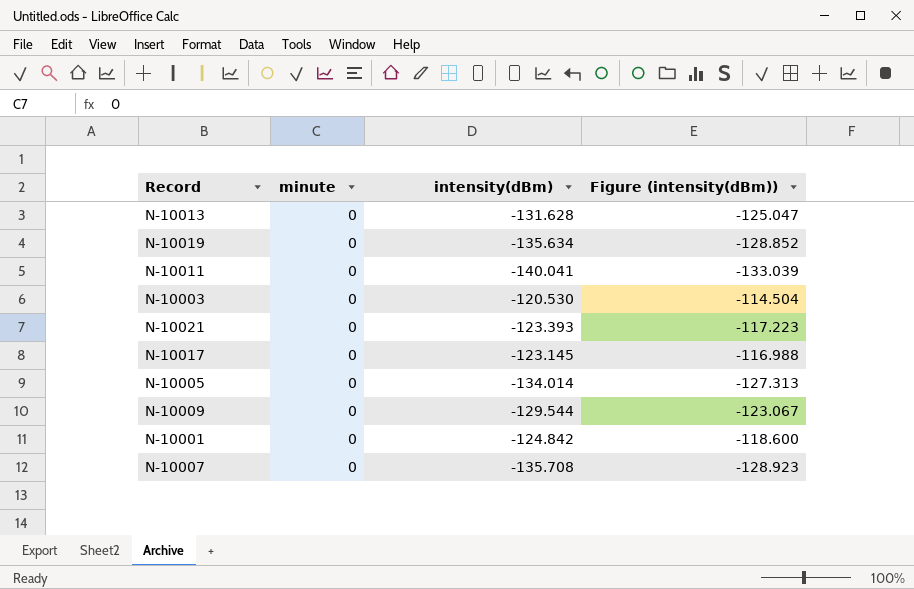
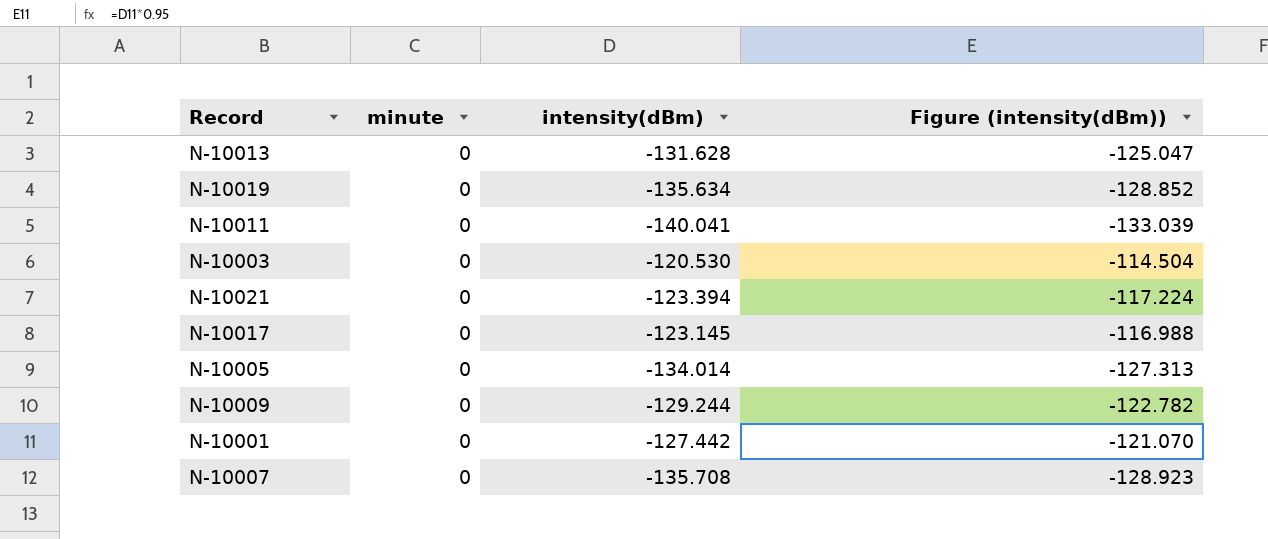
N-10021 | intensity(dBm): -123.393 -> -123.394
N-10021 | Figure (intensity(dBm)): -117.223 -> -117.224
N-10009 | intensity(dBm): -129.544 -> -129.244
N-10009 | Figure (intensity(dBm)): -123.067 -> -122.782
N-10001 | intensity(dBm): -124.842 -> -127.442
N-10001 | Figure (intensity(dBm)): -118.600 -> -121.070

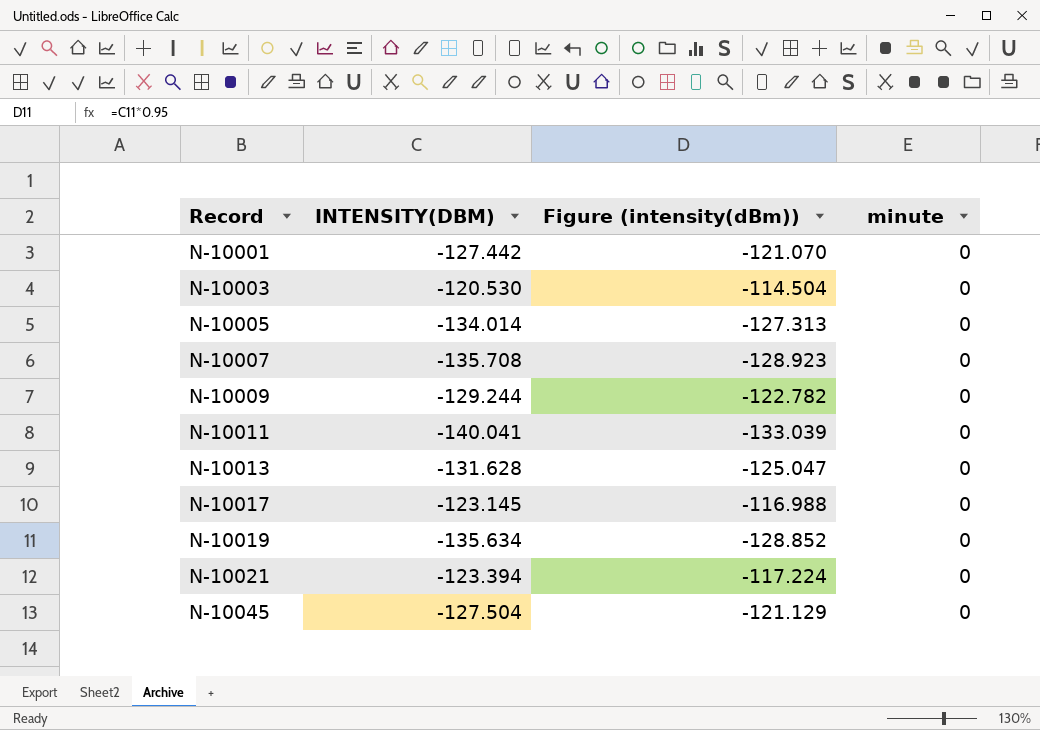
row order: none -> Record ascending
column name: intensity(dBm) -> INTENSITY(DBM)
column minute | position: 2 -> 4
row N-10045: none -> -127.504 | -121.129 | 0

